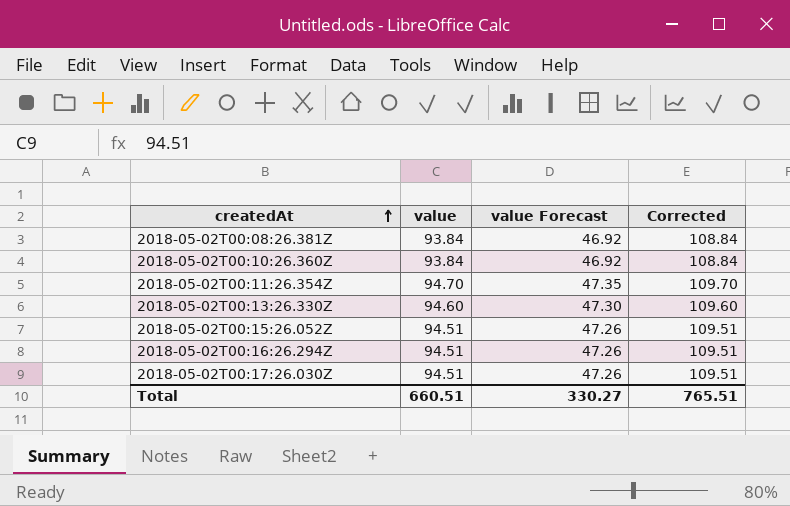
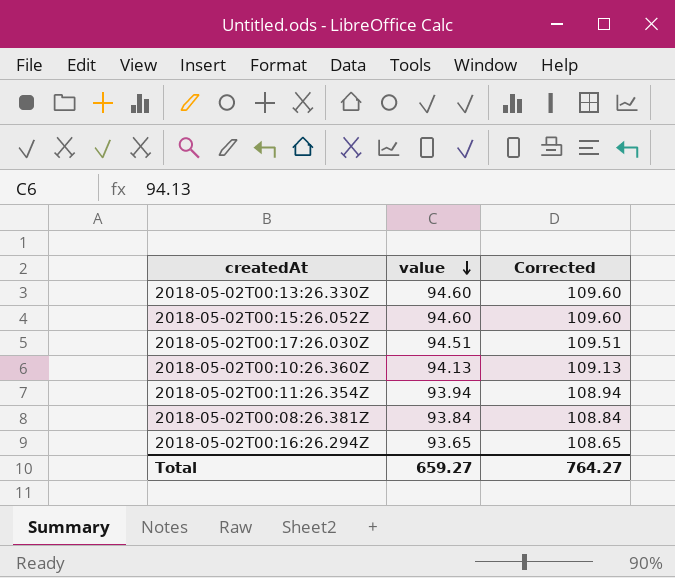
row order: createdAt ascending -> value descending
column value Forecast | formula: [value] * 0.5 -> none
2018-05-02T00:15:26.052Z | value: 94.51 -> 94.60
2018-05-02T00:15:26.052Z | Corrected: 109.51 -> 109.60
2018-05-02T00:10:26.360Z | value: 93.84 -> 94.13
2018-05-02T00:10:26.360Z | Corrected: 108.84 -> 109.13
2018-05-02T00:11:26.354Z | value: 94.70 -> 93.94
2018-05-02T00:11:26.354Z | Corrected: 109.70 -> 108.94
2018-05-02T00:16:26.294Z | value: 94.51 -> 93.65
2018-05-02T00:16:26.294Z | Corrected: 109.51 -> 108.65
Total | value: 660.51 -> 659.27
Total | Corrected: 765.51 -> 764.27

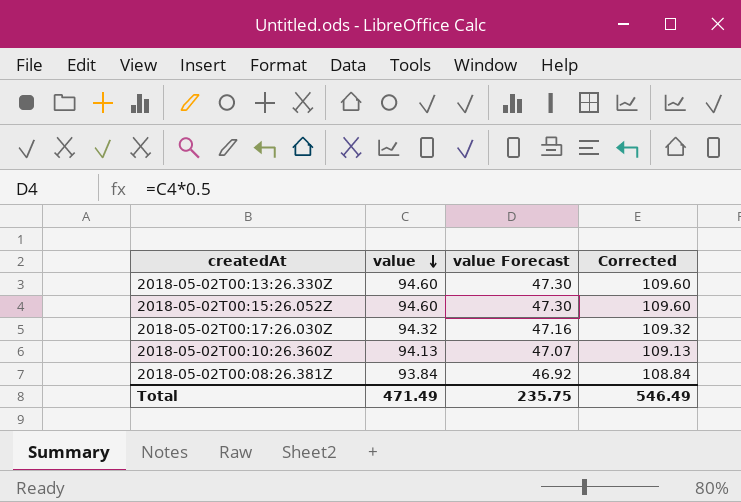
column value Forecast | formula: none -> [value] * 0.5
row 2018-05-02T00:11:26.354Z: 93.94 | 108.94 -> none
row 2018-05-02T00:16:26.294Z: 93.65 | 108.65 -> none
2018-05-02T00:17:26.030Z | value: 94.51 -> 94.32
2018-05-02T00:17:26.030Z | Corrected: 109.51 -> 109.32
Total | value: 659.27 -> 471.49
Total | Corrected: 764.27 -> 546.49

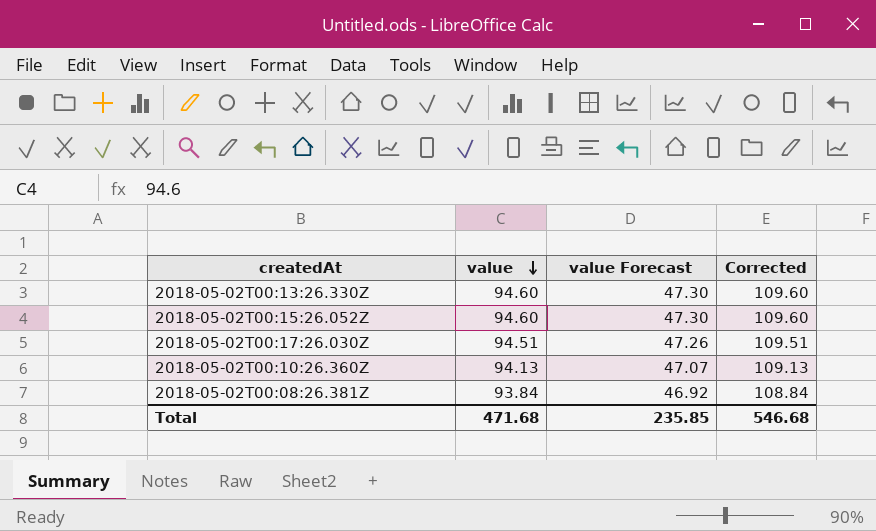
2018-05-02T00:17:26.030Z | value: 94.32 -> 94.51
2018-05-02T00:17:26.030Z | value Forecast: 47.16 -> 47.26
2018-05-02T00:17:26.030Z | Corrected: 109.32 -> 109.51
Total | value: 471.49 -> 471.68
Total | value Forecast: 235.75 -> 235.85
Total | Corrected: 546.49 -> 546.68

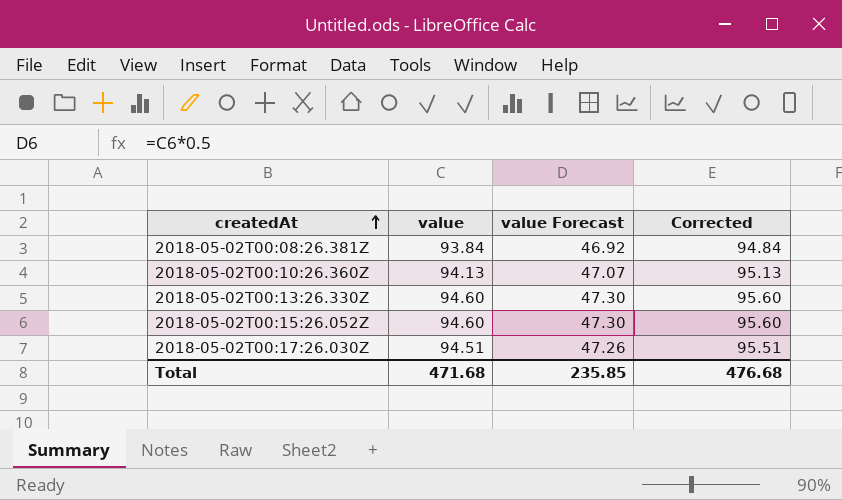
row order: value descending -> createdAt ascending
column Corrected | formula: [value] + 15 -> [value] + 1
Total | Corrected: 546.68 -> 476.68

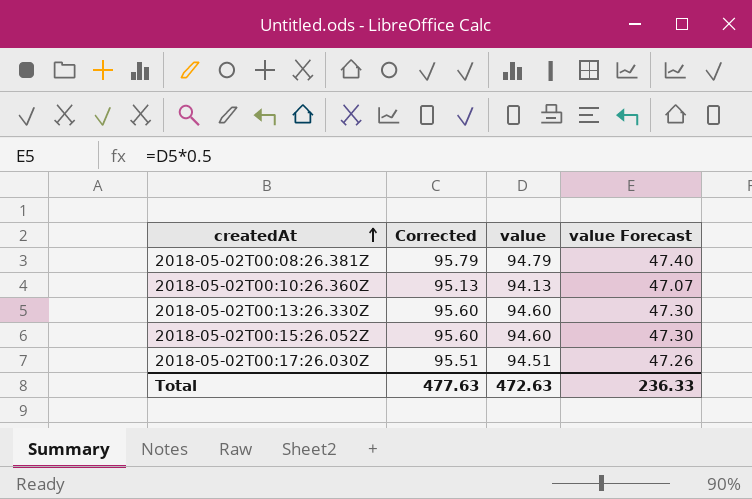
column Corrected | position: 4 -> 2
2018-05-02T00:08:26.381Z | Corrected: 94.84 -> 95.79
2018-05-02T00:08:26.381Z | value: 93.84 -> 94.79
2018-05-02T00:08:26.381Z | value Forecast: 46.92 -> 47.40
Total | Corrected: 476.68 -> 477.63
Total | value: 471.68 -> 472.63
Total | value Forecast: 235.85 -> 236.33

